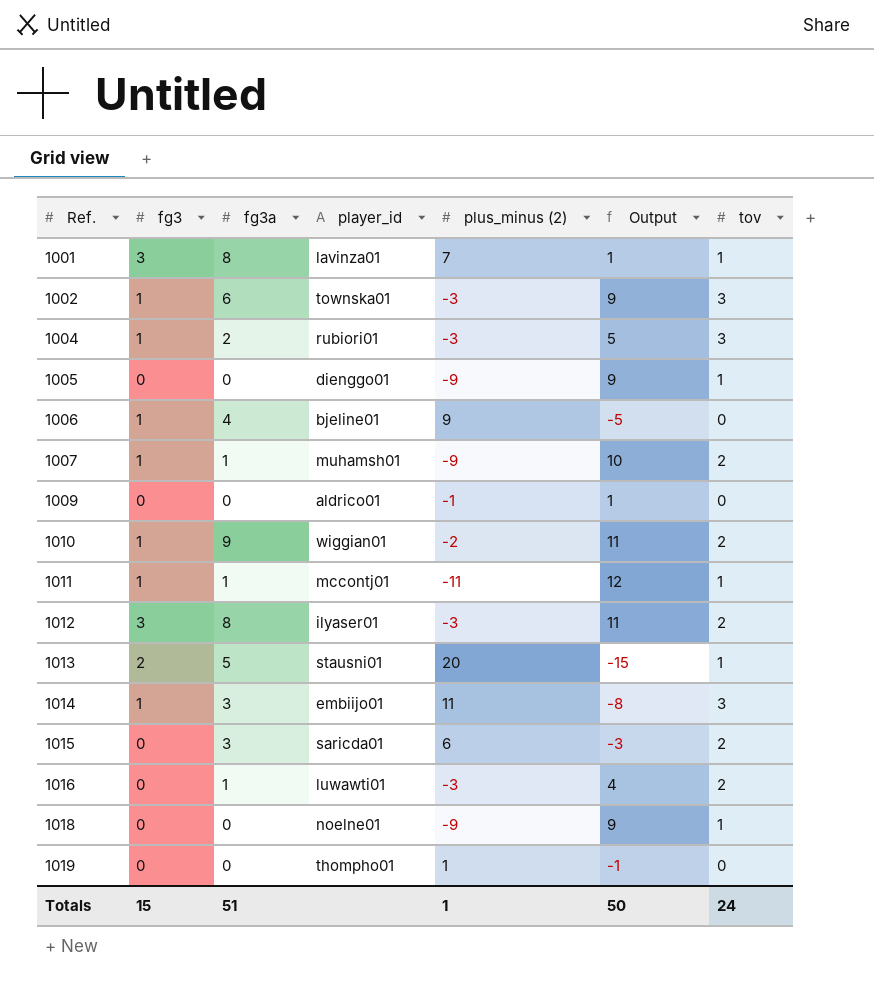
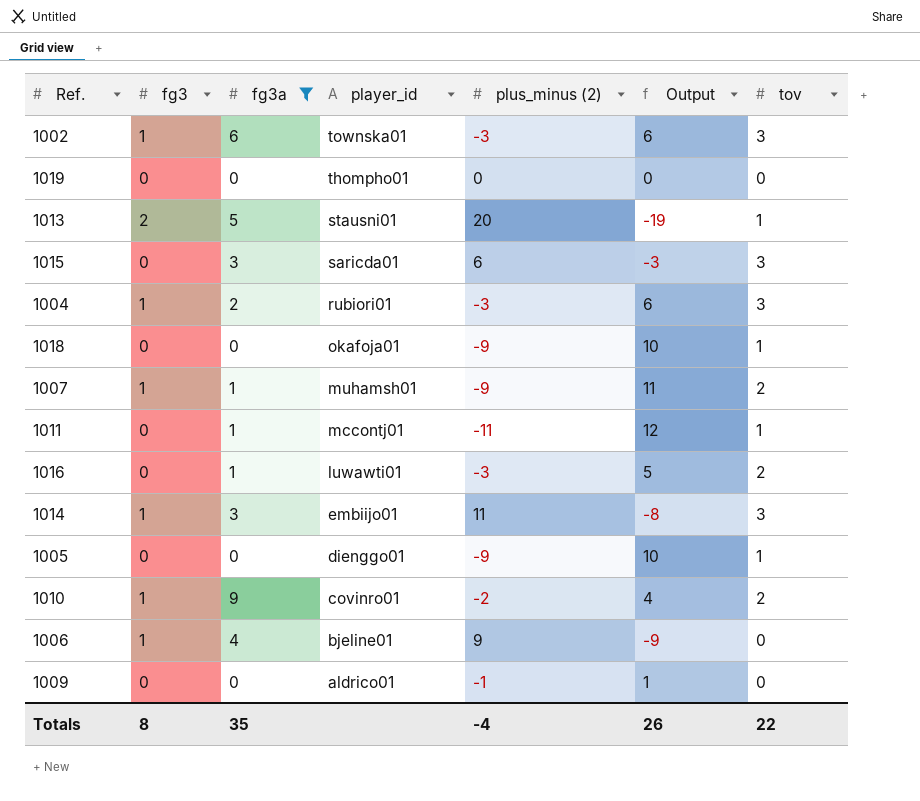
filter: none -> fg3a != 8
row order: Ref. ascending -> player_id descending
column Output | formula: [fg3a] - [plus_minus (2)] -> [tov] - [plus_minus (2)]
1019 | plus_minus (2): 1 -> 0
1015 | tov: 2 -> 3
1018 | player_id: noelne01 -> okafoja01
1011 | fg3: 1 -> 0
1010 | player_id: wiggian01 -> covinro01
Totals | fg3: 15 -> 8
Totals | fg3a: 51 -> 35
Totals | plus_minus (2): 1 -> -4
Totals | Output: 50 -> 26
Totals | tov: 24 -> 22

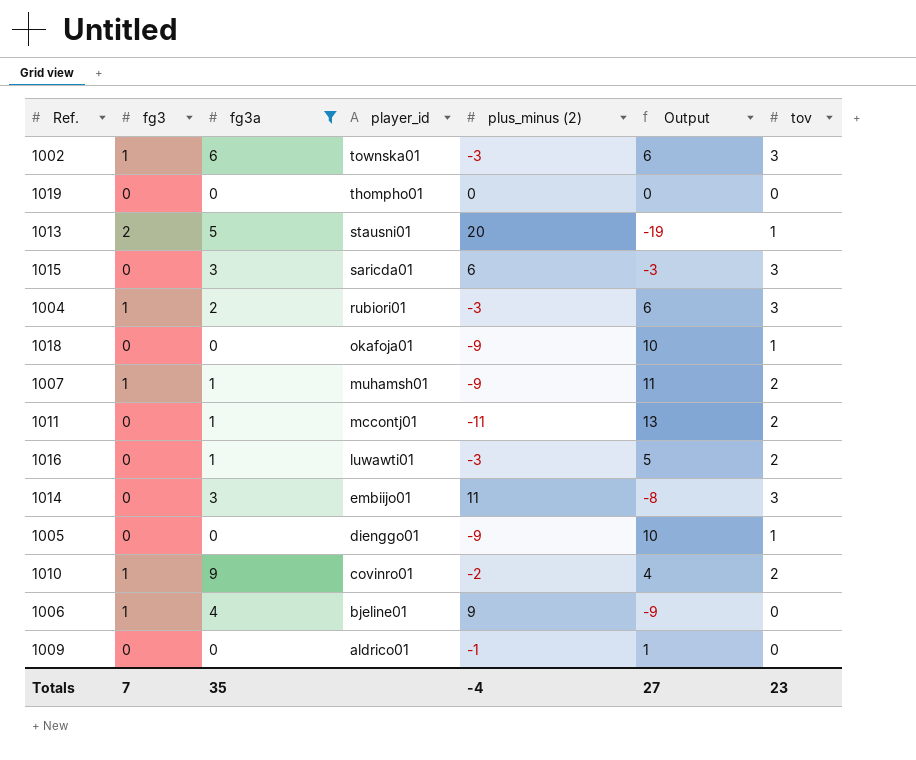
1011 | Output: 12 -> 13
1011 | tov: 1 -> 2
1014 | fg3: 1 -> 0
Totals | fg3: 8 -> 7
Totals | Output: 26 -> 27
Totals | tov: 22 -> 23

